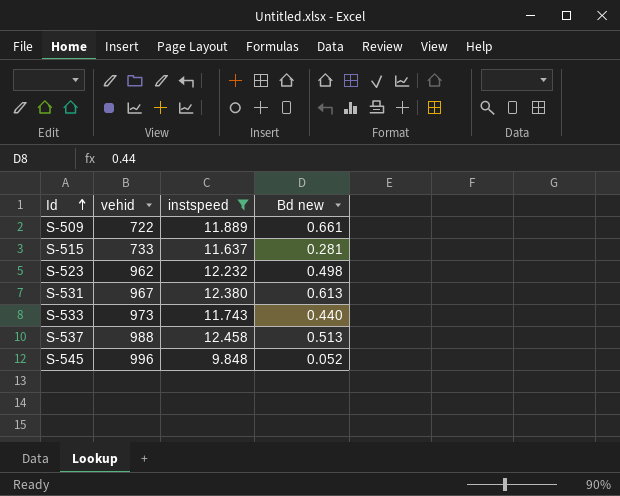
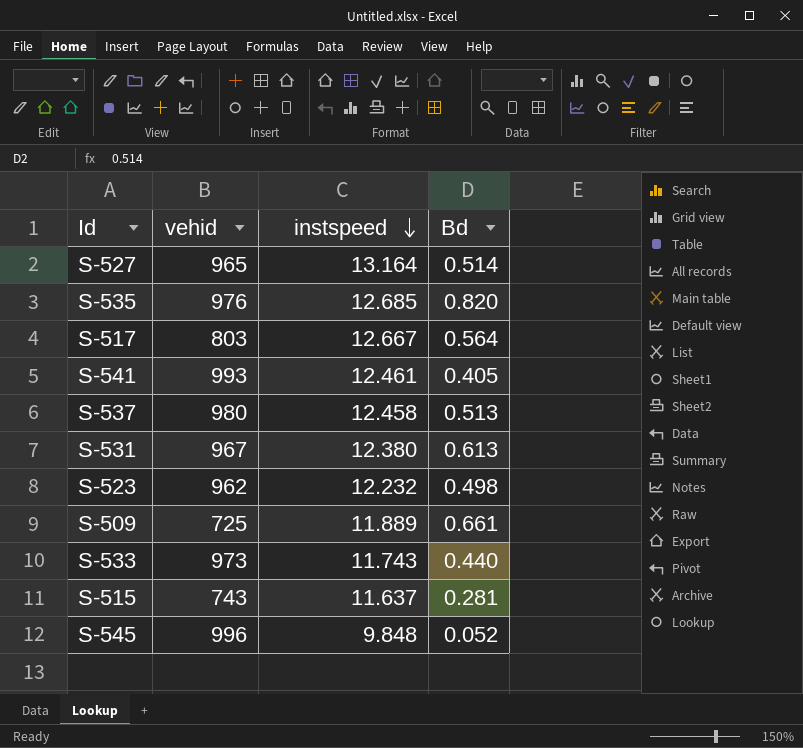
filter: instspeed <= 12.458 -> none
row order: Id ascending -> instspeed descending
column name: Bd new -> Bd
S-537 | vehid: 988 -> 980
S-509 | vehid: 722 -> 725
S-515 | vehid: 733 -> 743

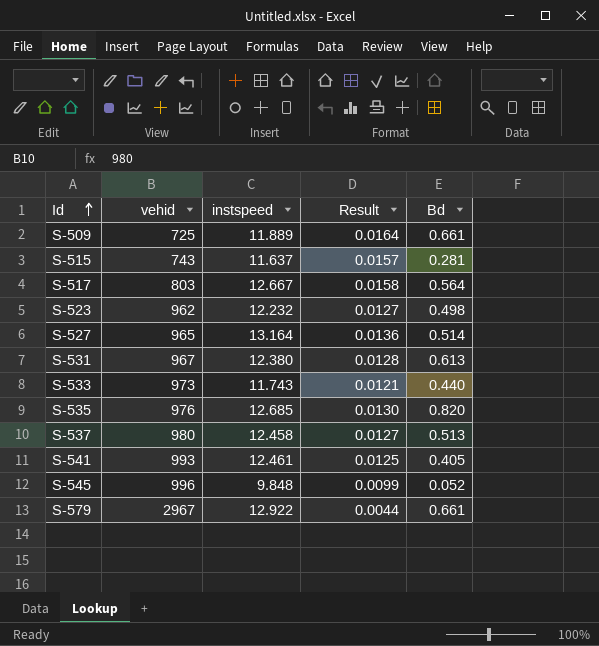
row order: instspeed descending -> Id ascending
column Result | formula: none -> [instspeed] / [vehid]
row S-579: none -> 2967 | 12.922 | 0.0044 | 0.661

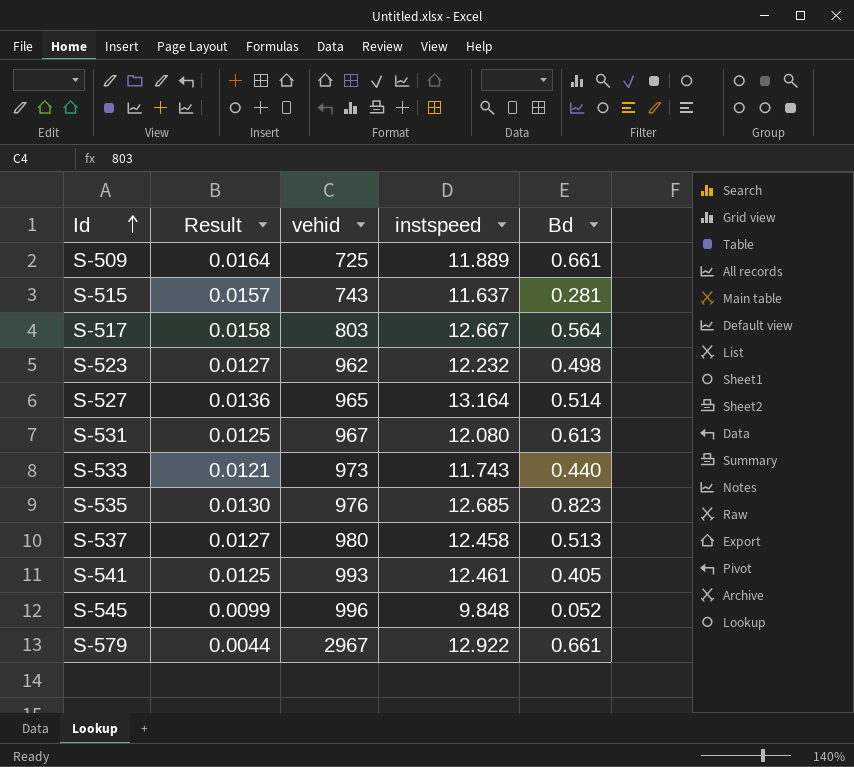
column Result | position: 4 -> 2
S-531 | Result: 0.0128 -> 0.0125
S-531 | instspeed: 12.380 -> 12.080
S-535 | Bd: 0.820 -> 0.823

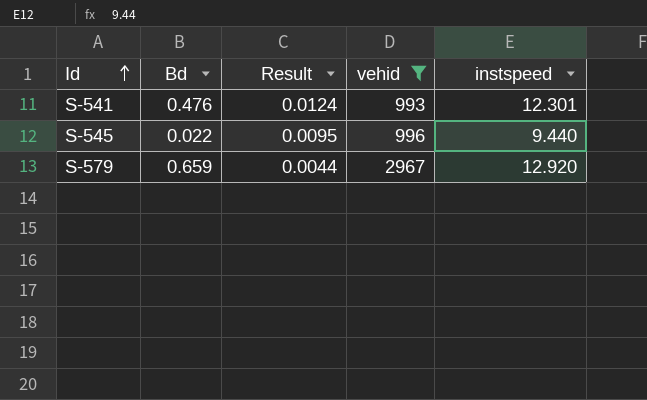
filter: none -> vehid >= 993
column Bd | position: 5 -> 2
S-541 | Bd: 0.405 -> 0.476
S-541 | Result: 0.0125 -> 0.0124
S-541 | instspeed: 12.461 -> 12.301
S-545 | Bd: 0.052 -> 0.022
S-545 | Result: 0.0099 -> 0.0095
S-545 | instspeed: 9.848 -> 9.440
S-579 | Bd: 0.661 -> 0.659
S-579 | instspeed: 12.922 -> 12.920

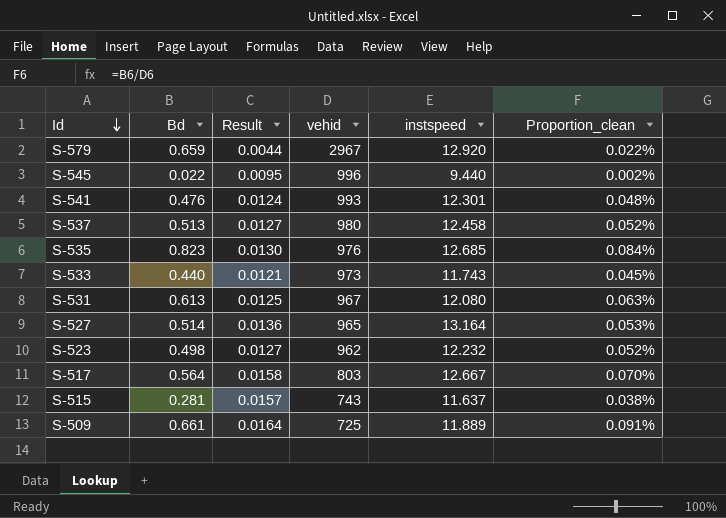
filter: vehid >= 993 -> none
row order: Id ascending -> Id descending
column Proportion_clean | formula: none -> [Bd] / [vehid]

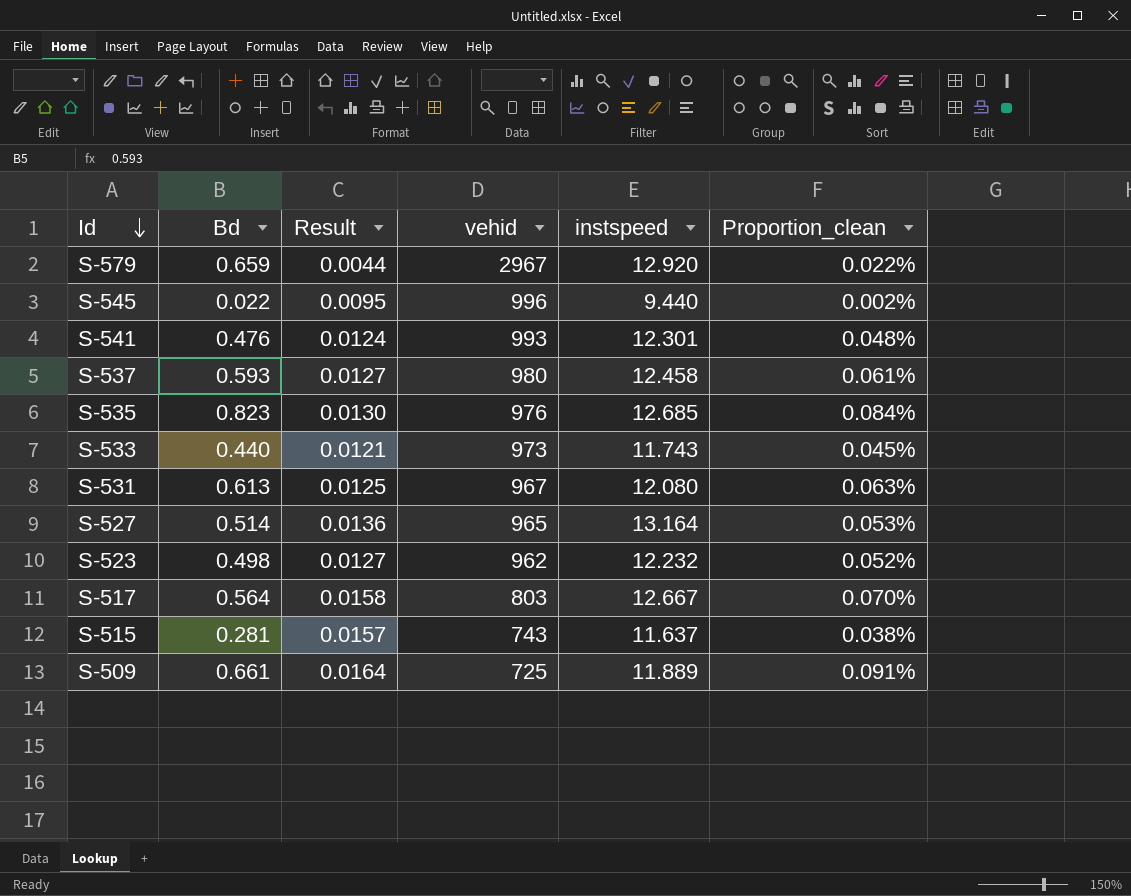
S-537 | Bd: 0.513 -> 0.593
S-537 | Proportion_clean: 0.052% -> 0.061%

